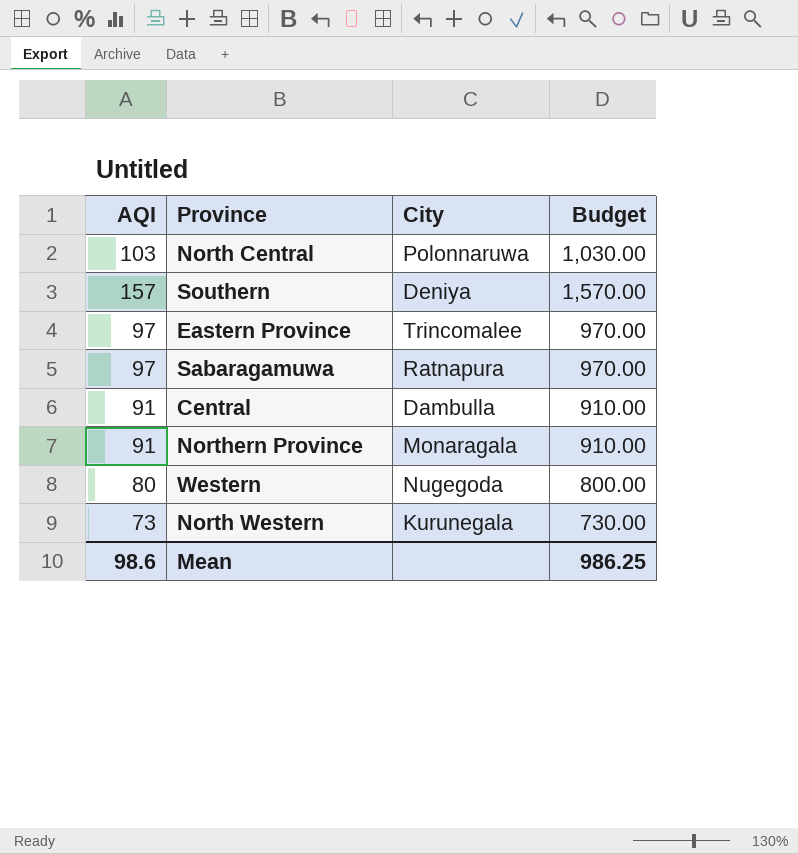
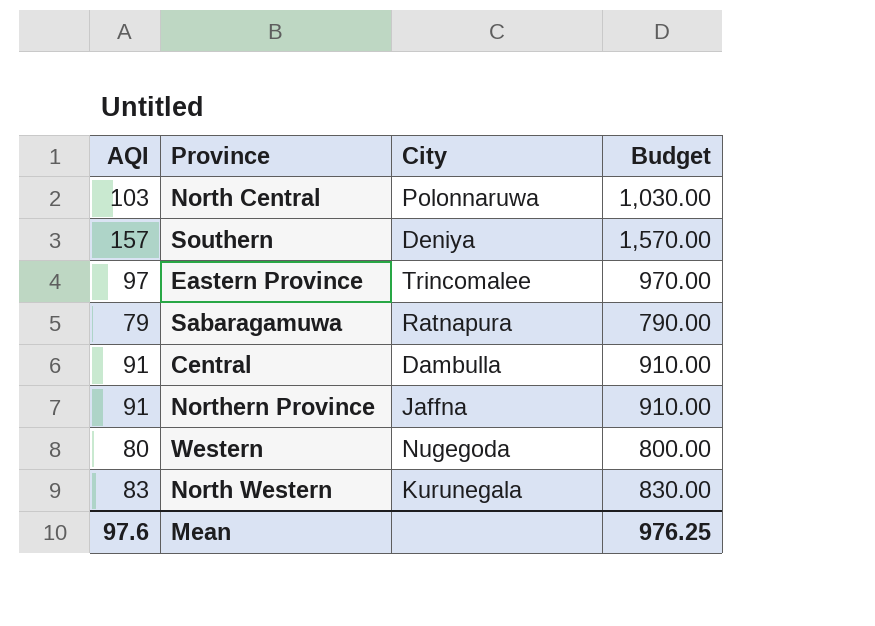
Sabaragamuwa | AQI: 97 -> 79
Sabaragamuwa | Budget: 970.00 -> 790.00
Northern Province | City: Monaragala -> Jaffna
North Western | AQI: 73 -> 83
North Western | Budget: 730.00 -> 830.00
Mean | AQI: 98.6 -> 97.6
Mean | Budget: 986.25 -> 976.25

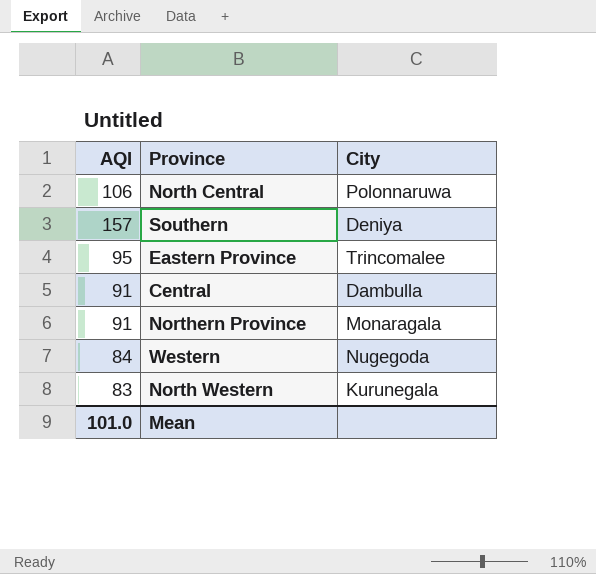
column Budget | formula: [AQI] * 10 -> none
row Sabaragamuwa: 79 | Ratnapura | 790.00 -> none
North Central | AQI: 103 -> 106
Eastern Province | AQI: 97 -> 95
Northern Province | City: Jaffna -> Monaragala
Western | AQI: 80 -> 84
Mean | AQI: 97.6 -> 101.0

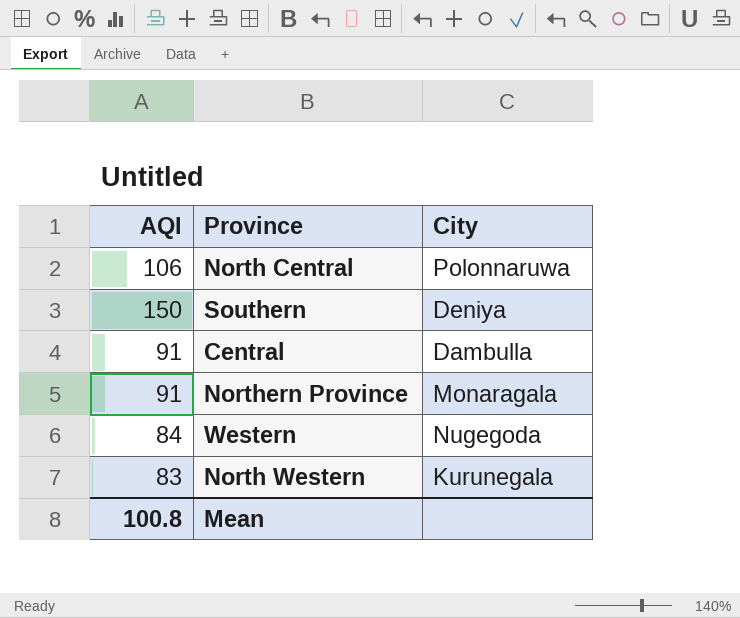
row Eastern Province: 95 | Trincomalee -> none
Southern | AQI: 157 -> 150
Mean | AQI: 101.0 -> 100.8

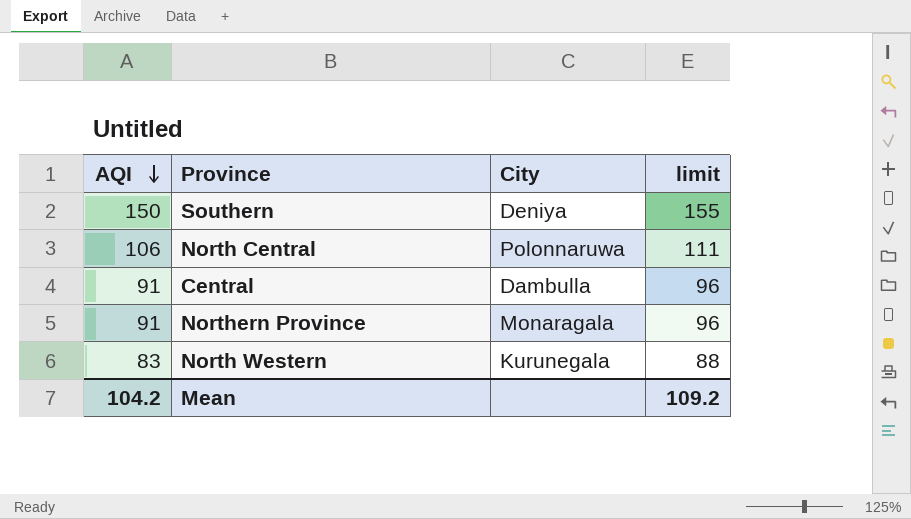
row order: none -> AQI descending
column limit | formula: none -> [AQI] + 5
row Western: 84 | Nugegoda -> none
Mean | AQI: 100.8 -> 104.2

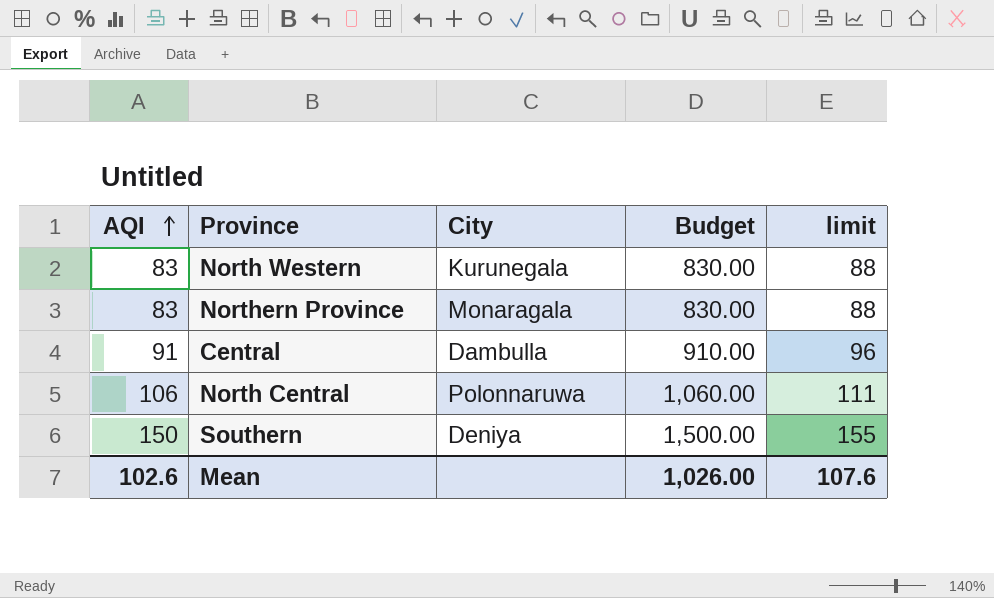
row order: AQI descending -> AQI ascending
column Budget | formula: none -> [AQI] * 10
Northern Province | AQI: 91 -> 83
Northern Province | limit: 96 -> 88
Mean | AQI: 104.2 -> 102.6
Mean | limit: 109.2 -> 107.6

